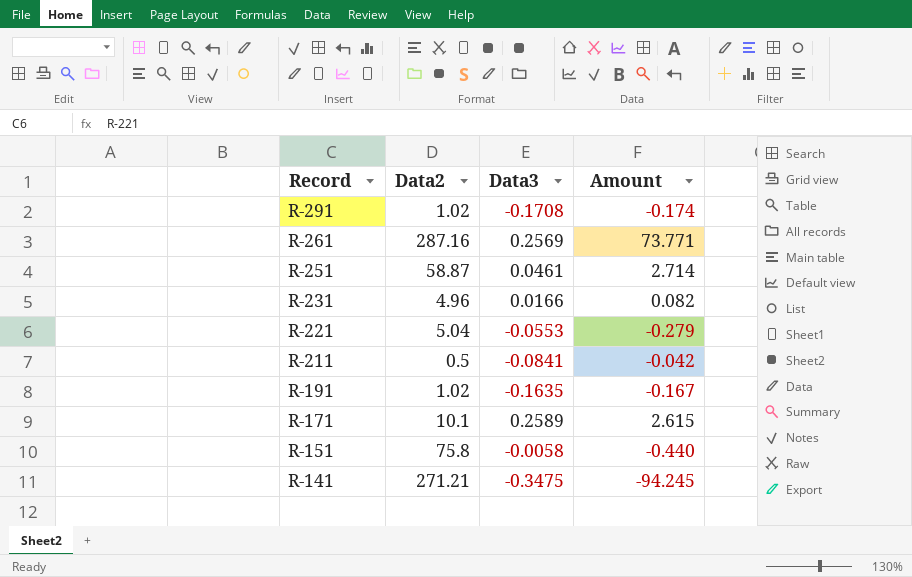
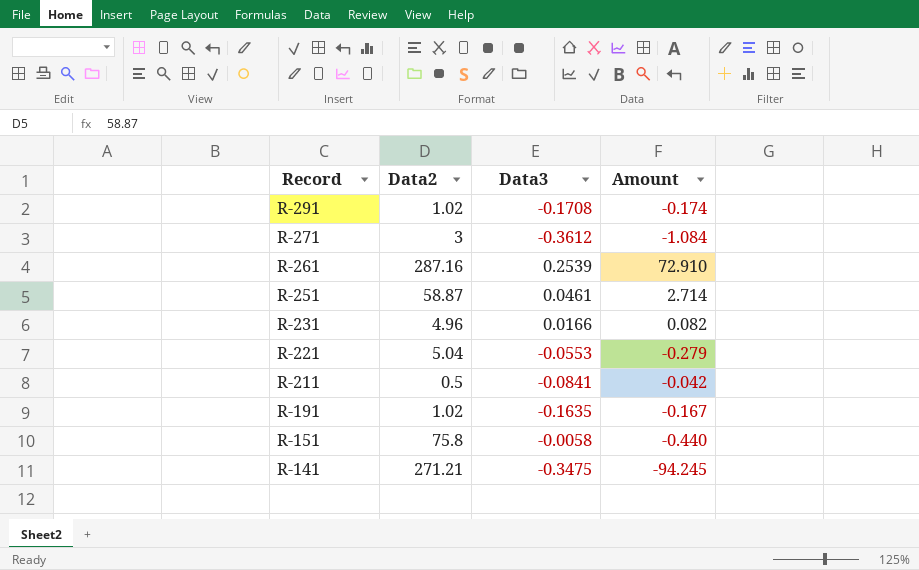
row R-171: 10.1 | 0.2589 | 2.615 -> none
row R-271: none -> 3 | -0.3612 | -1.084
R-261 | Data3: 0.2569 -> 0.2539
R-261 | Amount: 73.771 -> 72.910

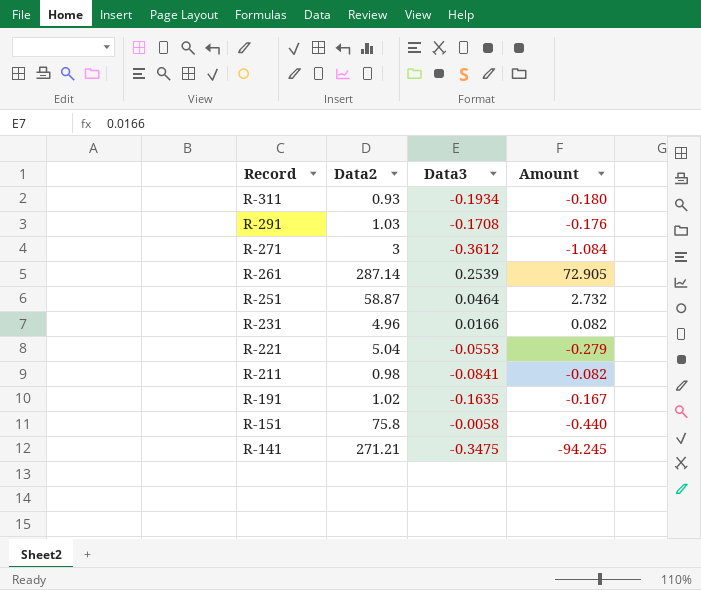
row R-311: none -> 0.93 | -0.1934 | -0.180
R-291 | Data2: 1.02 -> 1.03
R-291 | Amount: -0.174 -> -0.176
R-261 | Data2: 287.16 -> 287.14
R-261 | Amount: 72.910 -> 72.905
R-251 | Data3: 0.0461 -> 0.0464
R-251 | Amount: 2.714 -> 2.732
R-211 | Data2: 0.5 -> 0.98
R-211 | Amount: -0.042 -> -0.082

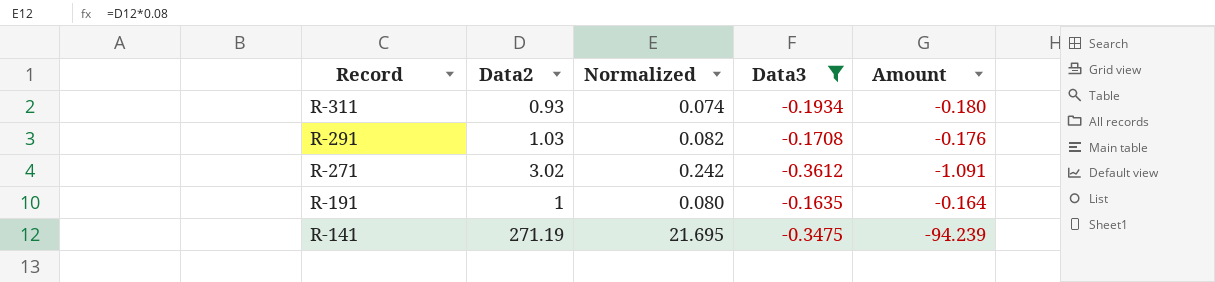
filter: none -> Data3 <= -0.1635
column Normalized | formula: none -> [Data2] * 0.08
R-271 | Data2: 3 -> 3.02
R-271 | Amount: -1.084 -> -1.091
R-191 | Data2: 1.02 -> 1
R-191 | Amount: -0.167 -> -0.164
R-141 | Data2: 271.21 -> 271.19
R-141 | Amount: -94.245 -> -94.239

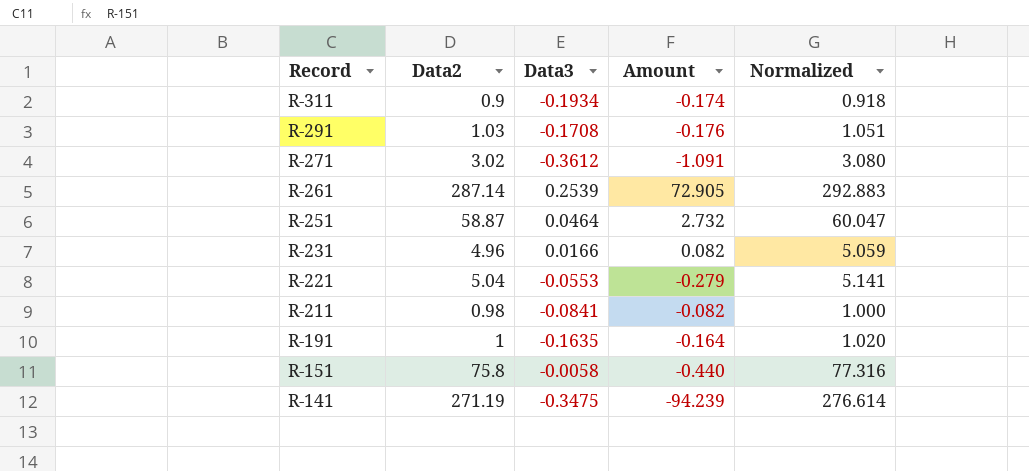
filter: Data3 <= -0.1635 -> none
column Normalized | formula: [Data2] * 0.08 -> [Data2] * 1.02
column Normalized | position: 3 -> 5
R-311 | Data2: 0.93 -> 0.9
R-311 | Amount: -0.180 -> -0.174

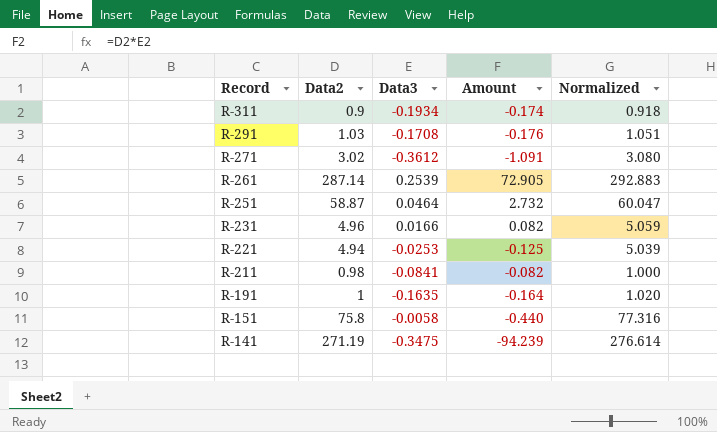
R-221 | Data2: 5.04 -> 4.94
R-221 | Data3: -0.0553 -> -0.0253
R-221 | Amount: -0.279 -> -0.125
R-221 | Normalized: 5.141 -> 5.039

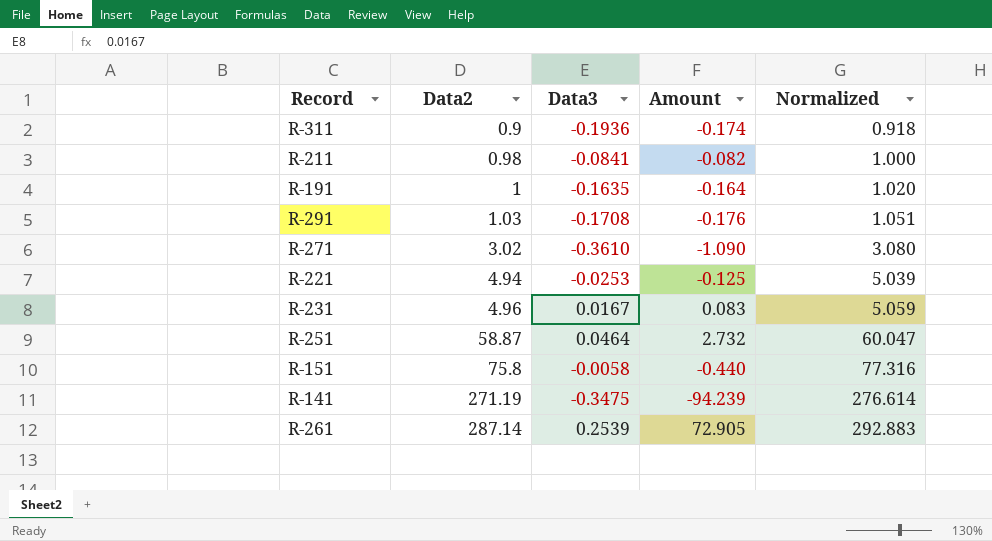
row order: Record descending -> Data2 ascending
R-311 | Data3: -0.1934 -> -0.1936
R-271 | Data3: -0.3612 -> -0.3610
R-271 | Amount: -1.091 -> -1.090
R-231 | Data3: 0.0166 -> 0.0167
R-231 | Amount: 0.082 -> 0.083

